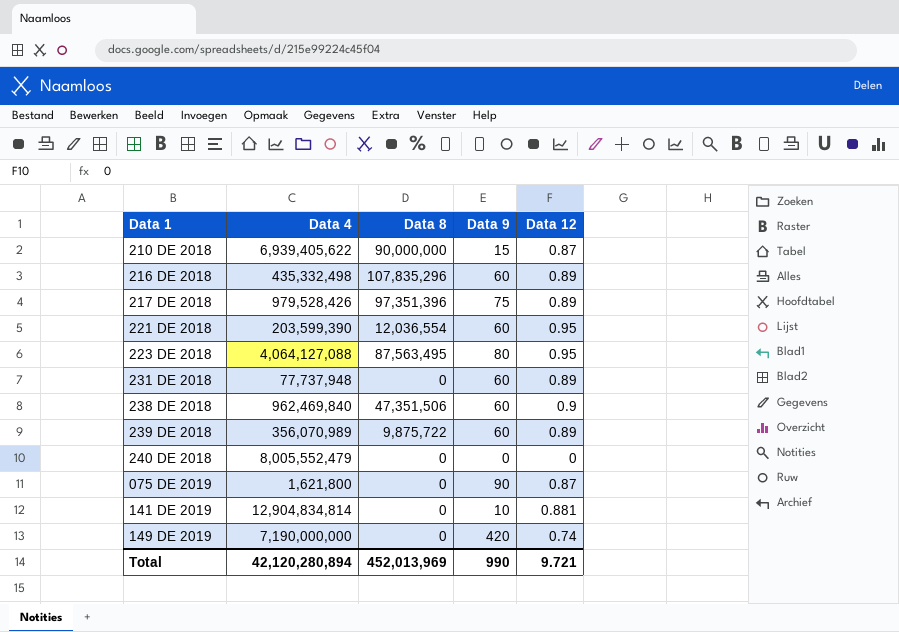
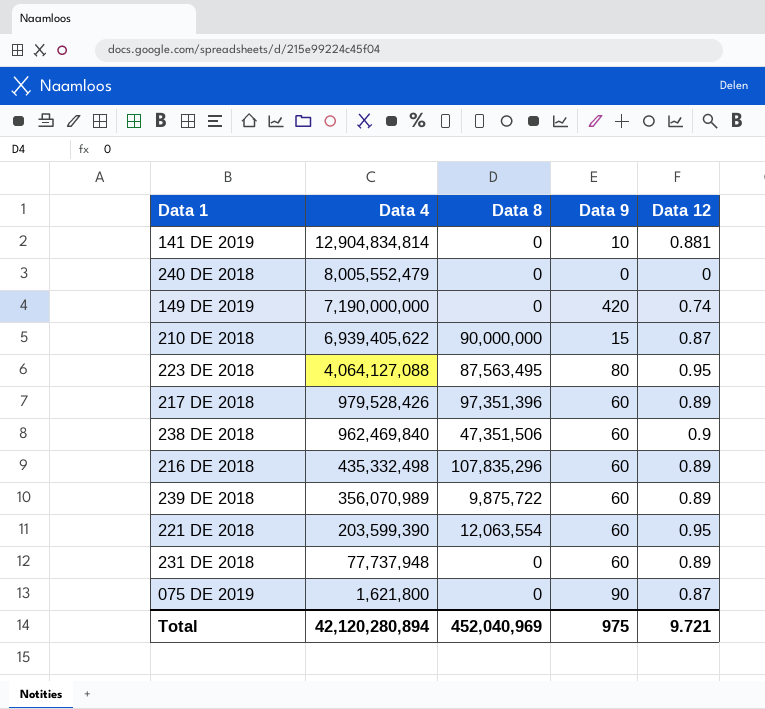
row order: none -> Data 4 descending
217 DE 2018 | Data 9: 75 -> 60
221 DE 2018 | Data 8: 12,036,554 -> 12,063,554
Total | Data 8: 452,013,969 -> 452,040,969
Total | Data 9: 990 -> 975

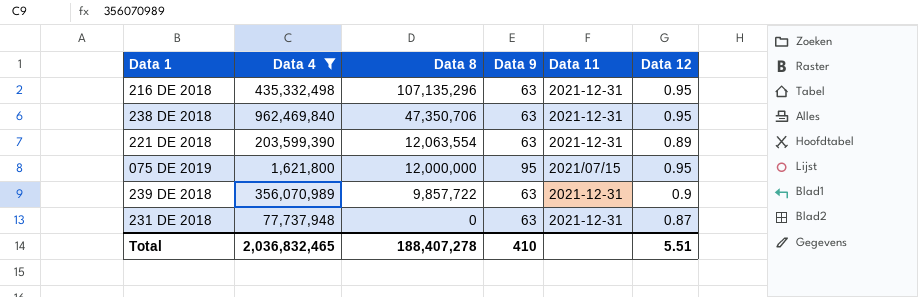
filter: none -> Data 4 <= 962,469,840
row order: Data 4 descending -> Data 8 descending
column Data 11 | position: none -> 5
216 DE 2018 | Data 8: 107,835,296 -> 107,135,296
216 DE 2018 | Data 9: 60 -> 63
216 DE 2018 | Data 12: 0.89 -> 0.95
238 DE 2018 | Data 8: 47,351,506 -> 47,350,706
238 DE 2018 | Data 9: 60 -> 63
238 DE 2018 | Data 12: 0.9 -> 0.95
221 DE 2018 | Data 9: 60 -> 63
221 DE 2018 | Data 12: 0.95 -> 0.89
075 DE 2019 | Data 8: 0 -> 12,000,000
075 DE 2019 | Data 9: 90 -> 95
075 DE 2019 | Data 12: 0.87 -> 0.95
239 DE 2018 | Data 8: 9,875,722 -> 9,857,722
239 DE 2018 | Data 9: 60 -> 63
239 DE 2018 | Data 12: 0.89 -> 0.9
231 DE 2018 | Data 9: 60 -> 63
231 DE 2018 | Data 12: 0.89 -> 0.87
Total | Data 4: 42,120,280,894 -> 2,036,832,465
Total | Data 8: 452,040,969 -> 188,407,278
Total | Data 9: 975 -> 410
Total | Data 12: 9.721 -> 5.51

